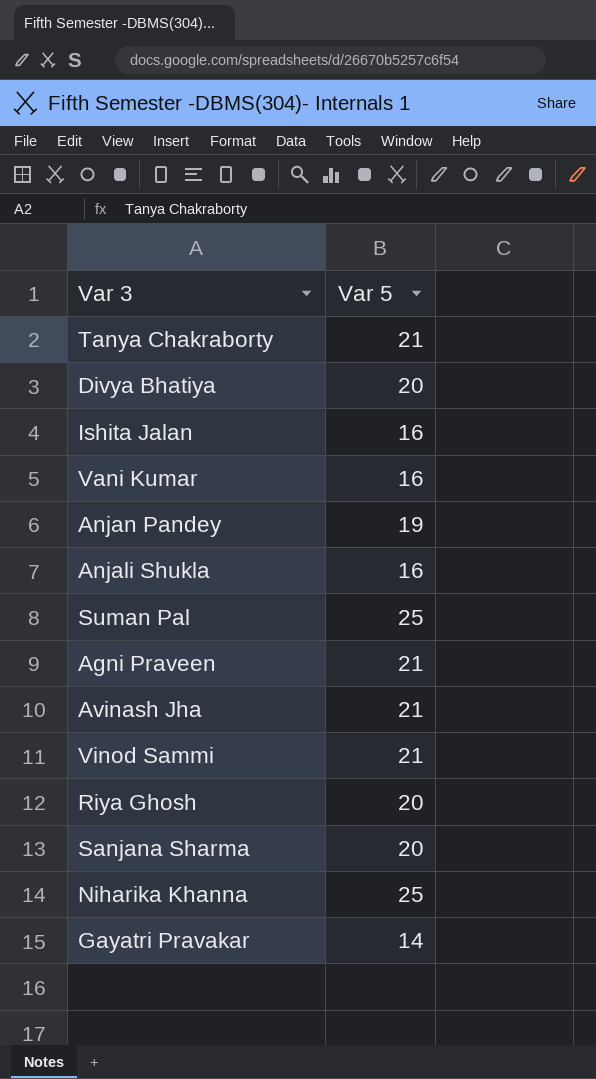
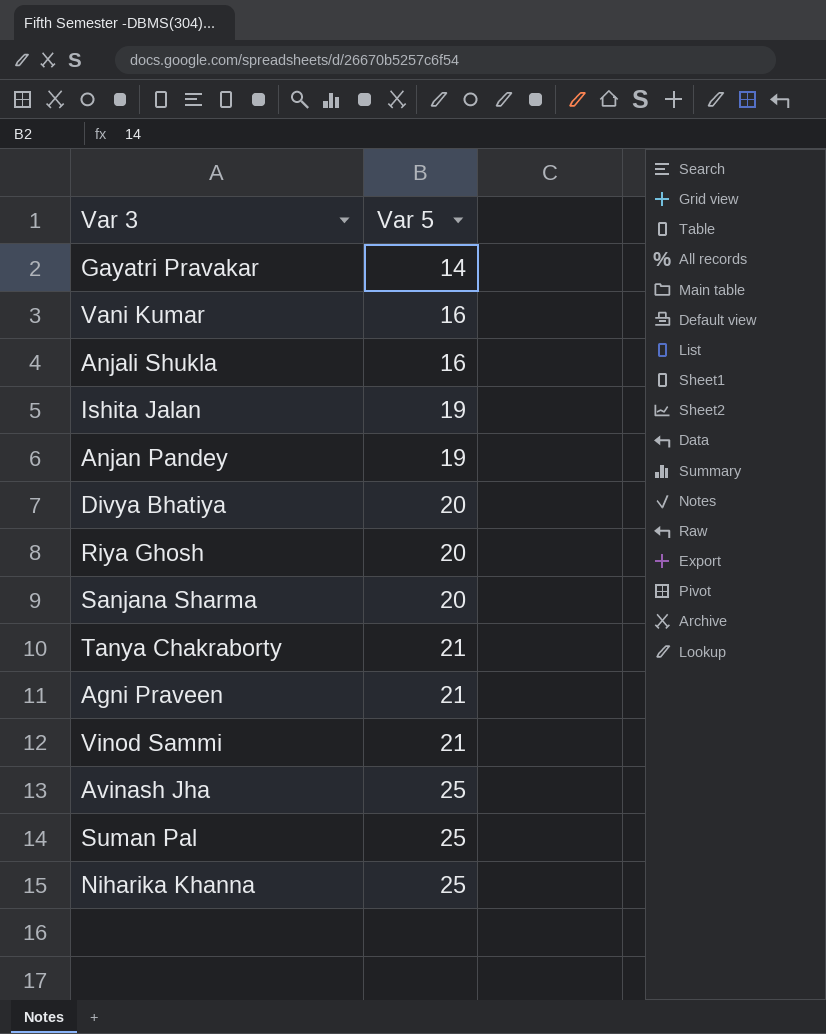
row order: none -> Var 5 ascending
Ishita Jalan | Var 5: 16 -> 19
Avinash Jha | Var 5: 21 -> 25

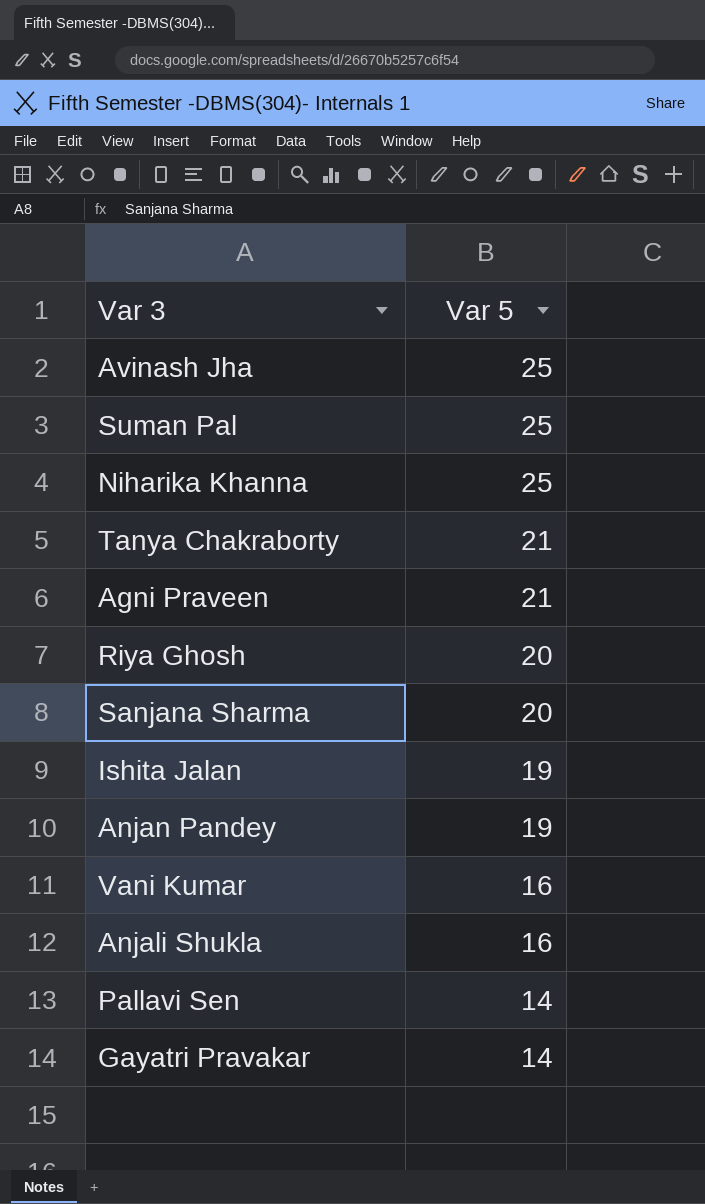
row order: Var 5 ascending -> Var 5 descending
row Divya Bhatiya: 20 -> none
row Vinod Sammi: 21 -> none
row Pallavi Sen: none -> 14

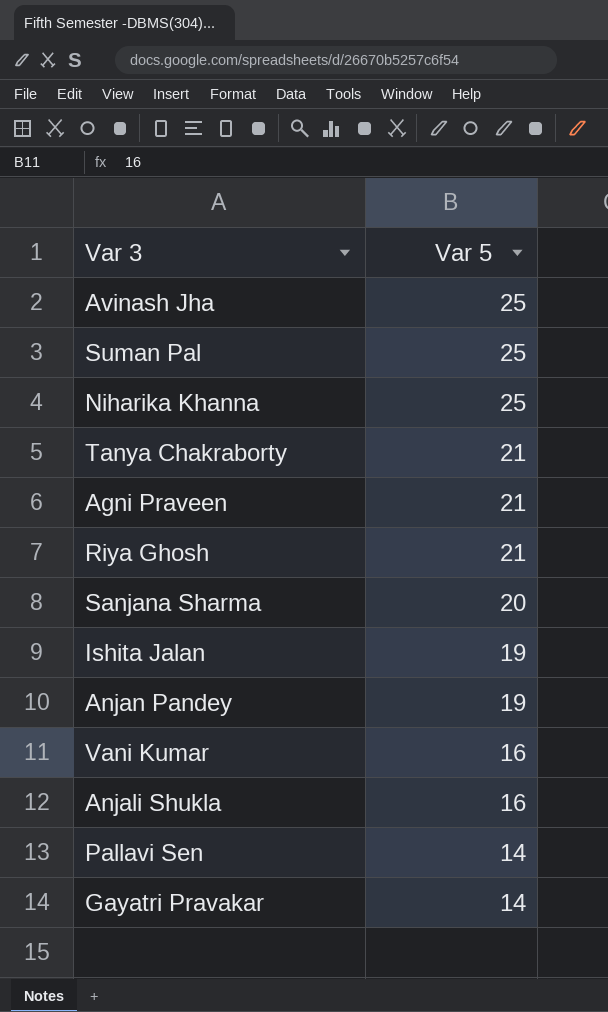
Riya Ghosh | Var 5: 20 -> 21

